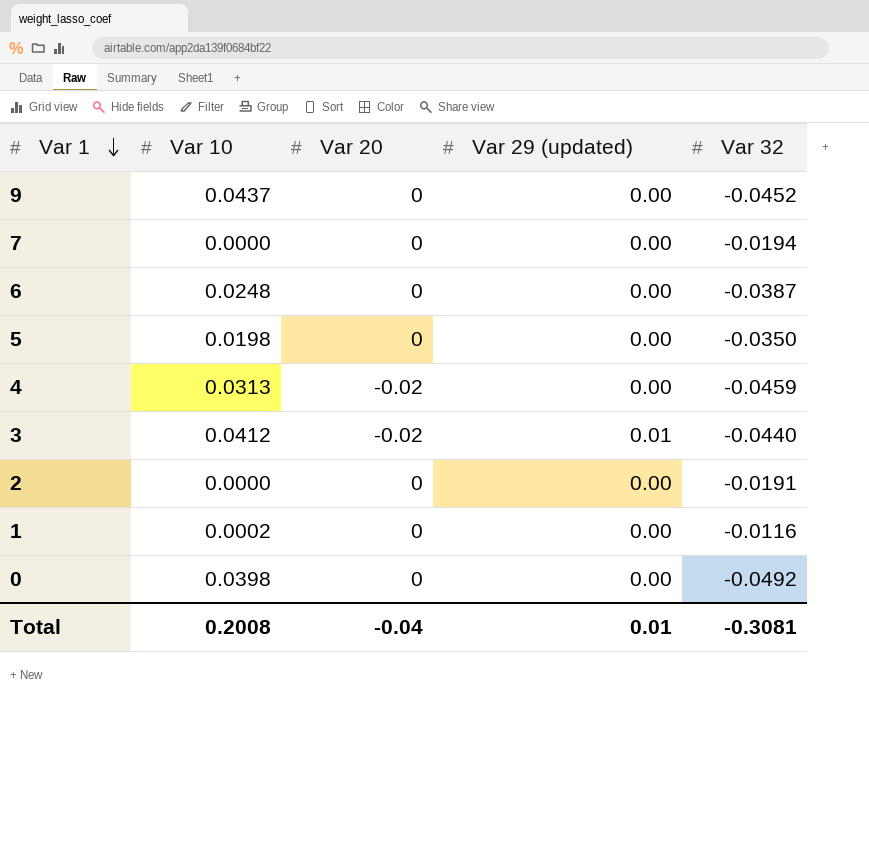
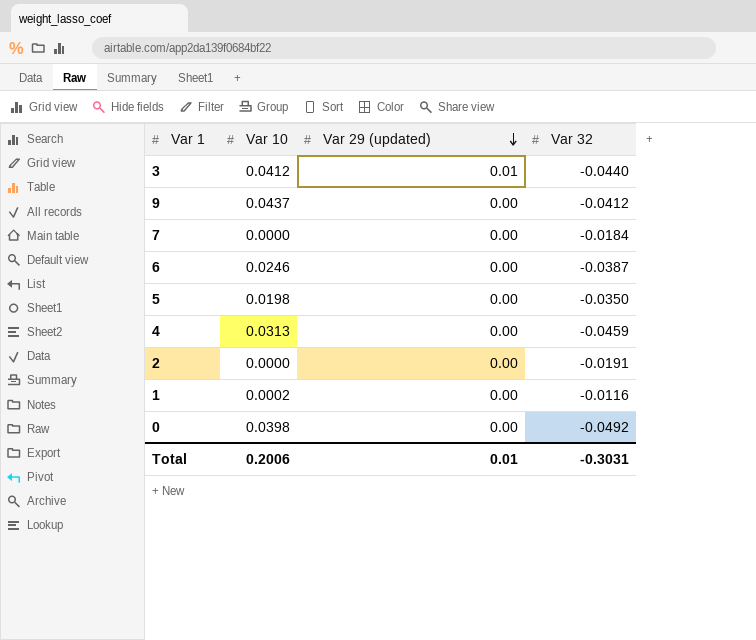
row order: Var 1 descending -> Var 29 (updated) descending
column Var 20 | position: 3 -> none
9 | Var 32: -0.0452 -> -0.0412
7 | Var 32: -0.0194 -> -0.0184
6 | Var 10: 0.0248 -> 0.0246
Total | Var 10: 0.2008 -> 0.2006
Total | Var 32: -0.3081 -> -0.3031

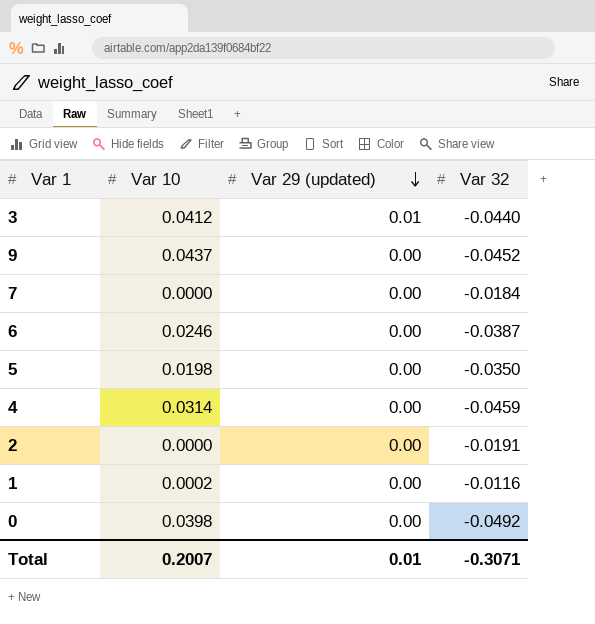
9 | Var 32: -0.0412 -> -0.0452
4 | Var 10: 0.0313 -> 0.0314
Total | Var 10: 0.2006 -> 0.2007
Total | Var 32: -0.3031 -> -0.3071

